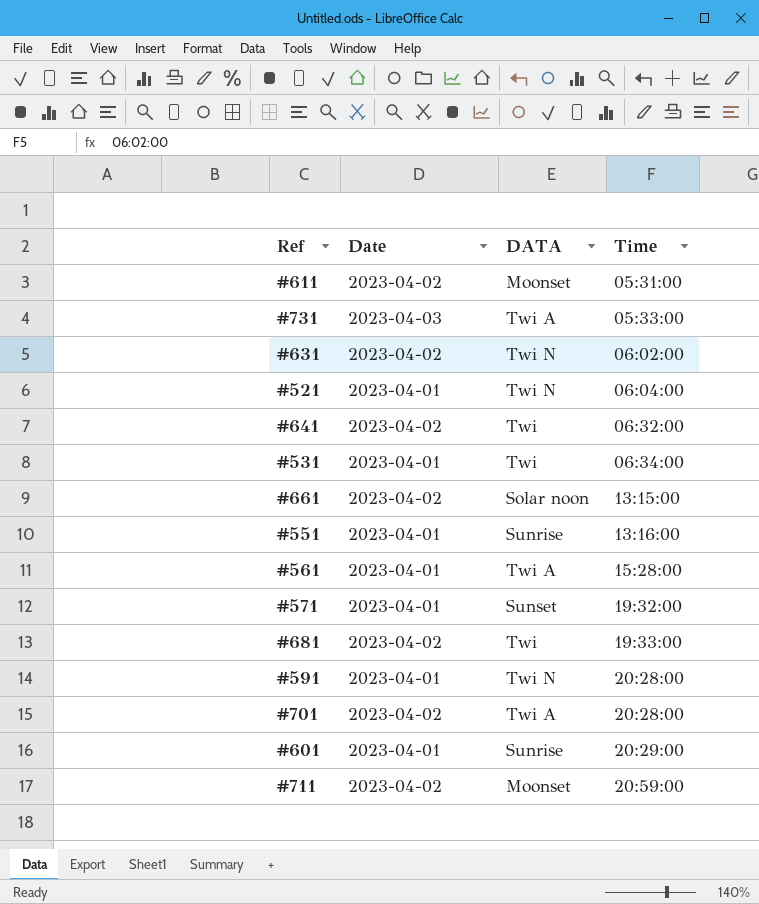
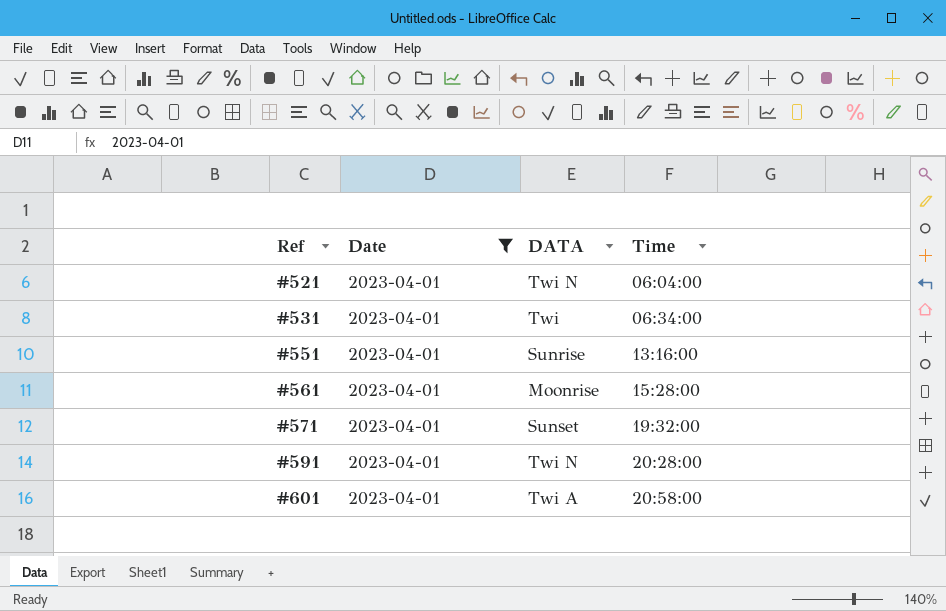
filter: none -> Date = 2023-04-01
#561 | DATA: Twi A -> Moonrise
#601 | DATA: Sunrise -> Twi A
#601 | Time: 20:29:00 -> 20:58:00

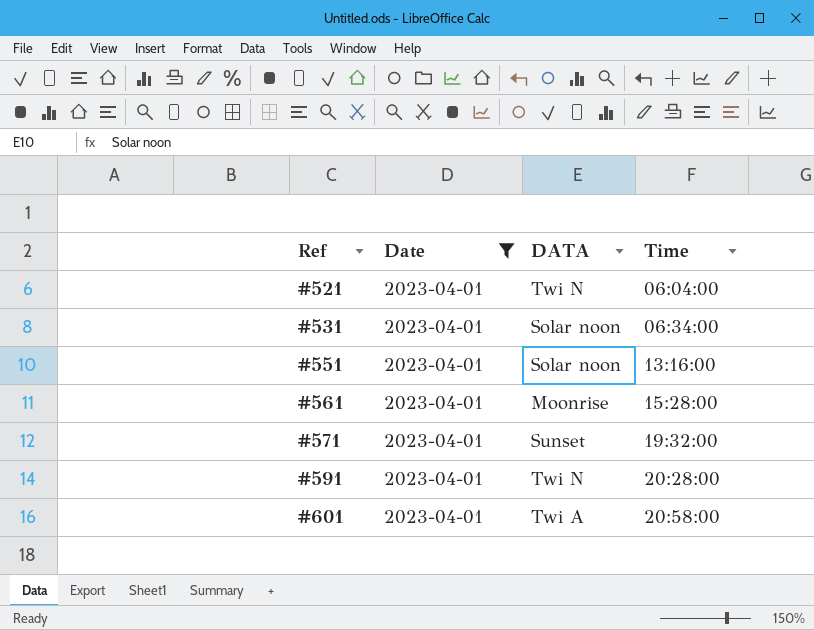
#531 | DATA: Twi -> Solar noon
#551 | DATA: Sunrise -> Solar noon

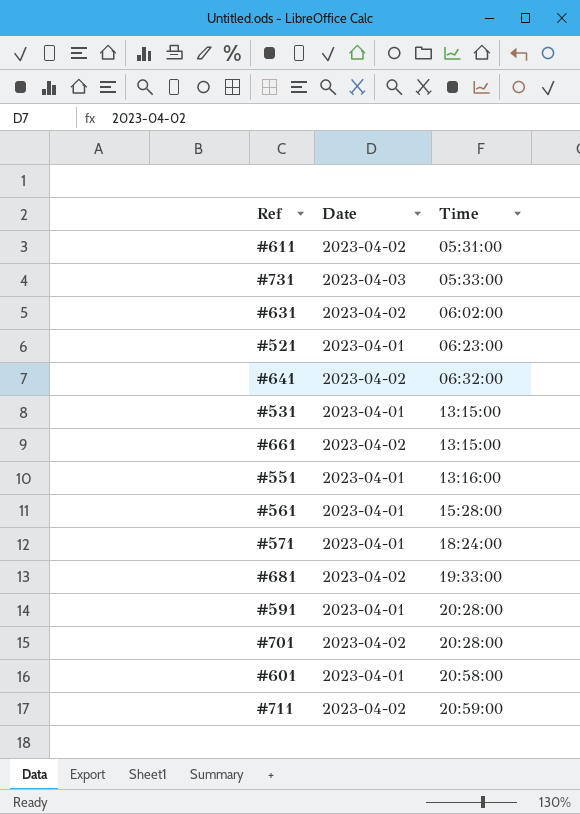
filter: Date = 2023-04-01 -> none
column DATA | position: 3 -> none
#521 | Time: 06:04:00 -> 06:23:00
#531 | Time: 06:34:00 -> 13:15:00
#571 | Time: 19:32:00 -> 18:24:00

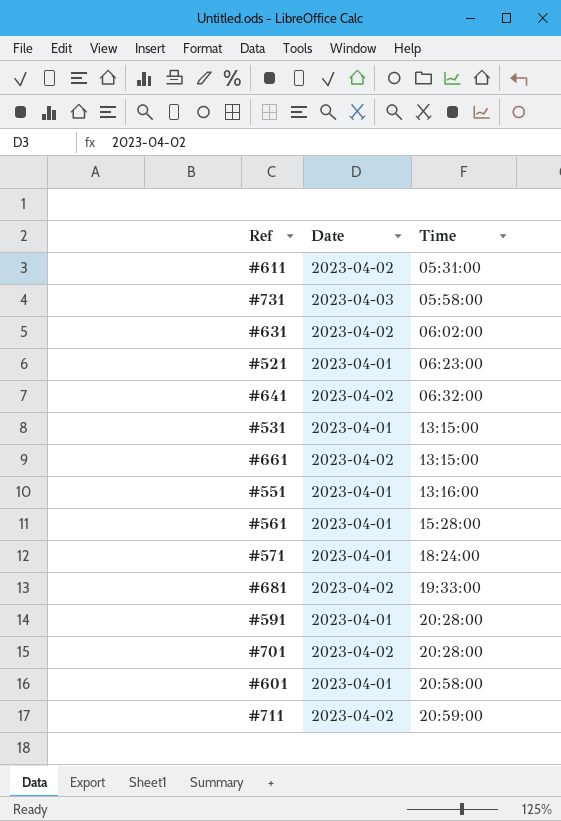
#731 | Time: 05:33:00 -> 05:58:00

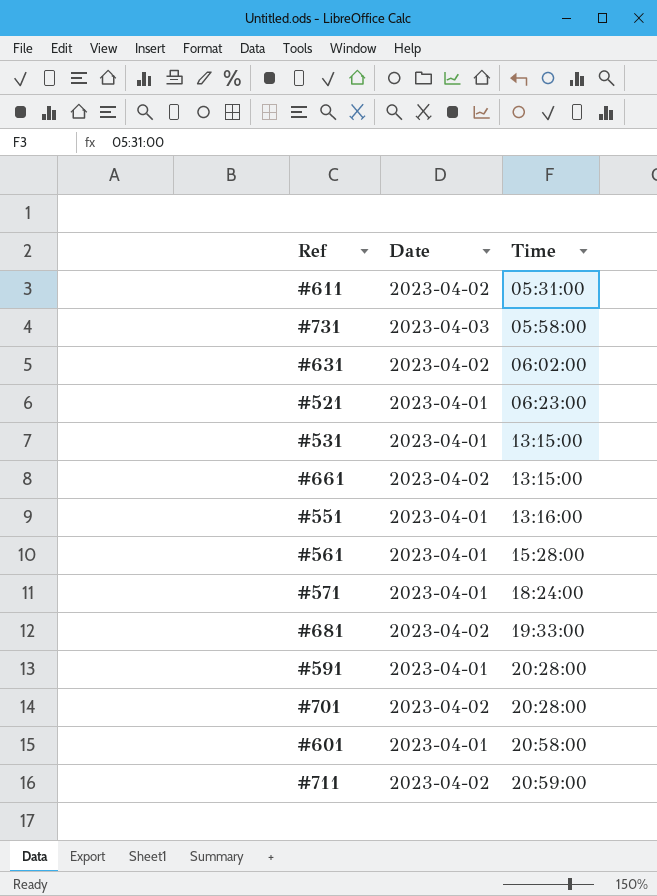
row #641: 2023-04-02 | 06:32:00 -> none

